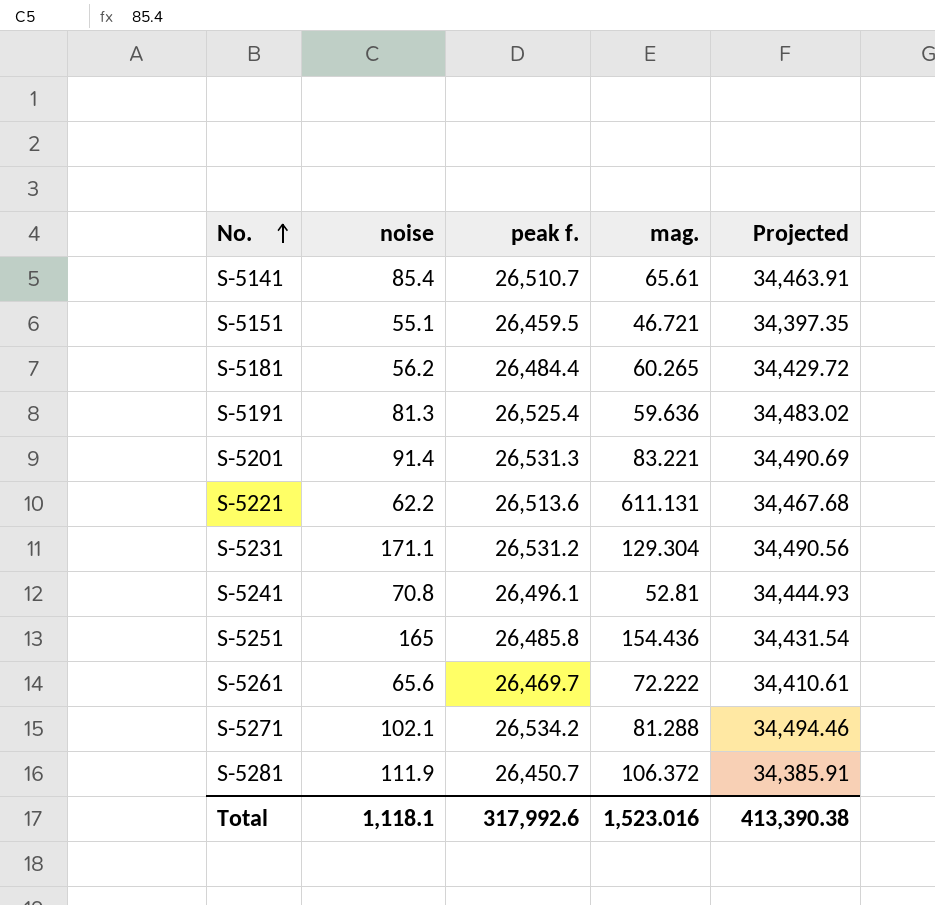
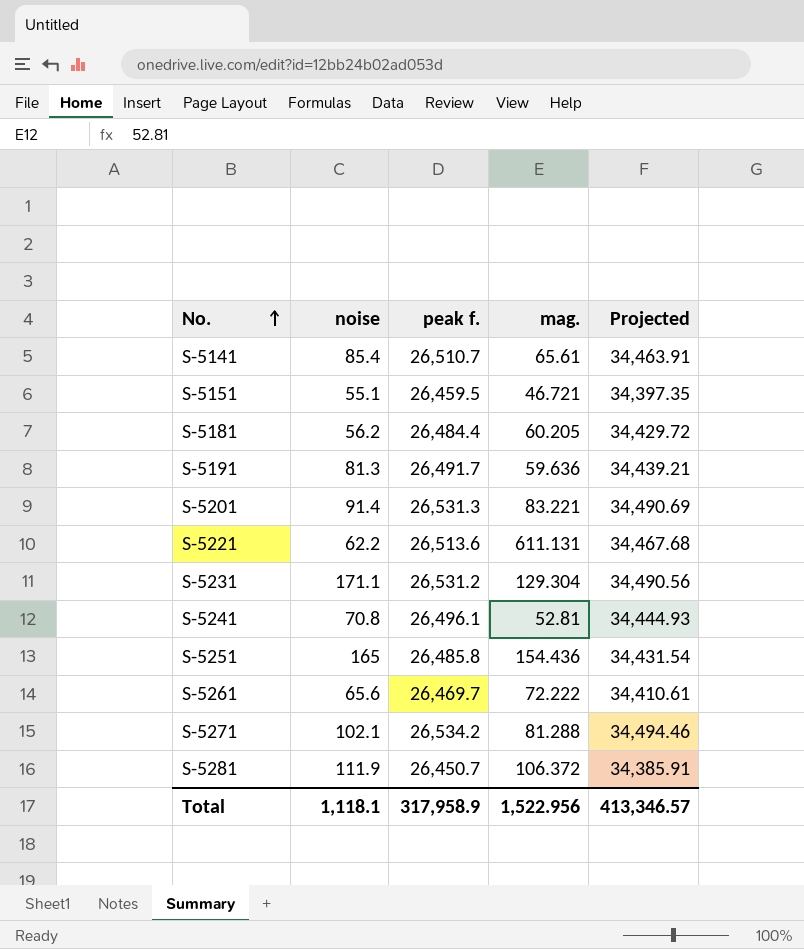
S-5181 | mag.: 60.265 -> 60.205
S-5191 | peak f.: 26,525.4 -> 26,491.7
S-5191 | Projected: 34,483.02 -> 34,439.21
Total | peak f.: 317,992.6 -> 317,958.9
Total | mag.: 1,523.016 -> 1,522.956
Total | Projected: 413,390.38 -> 413,346.57

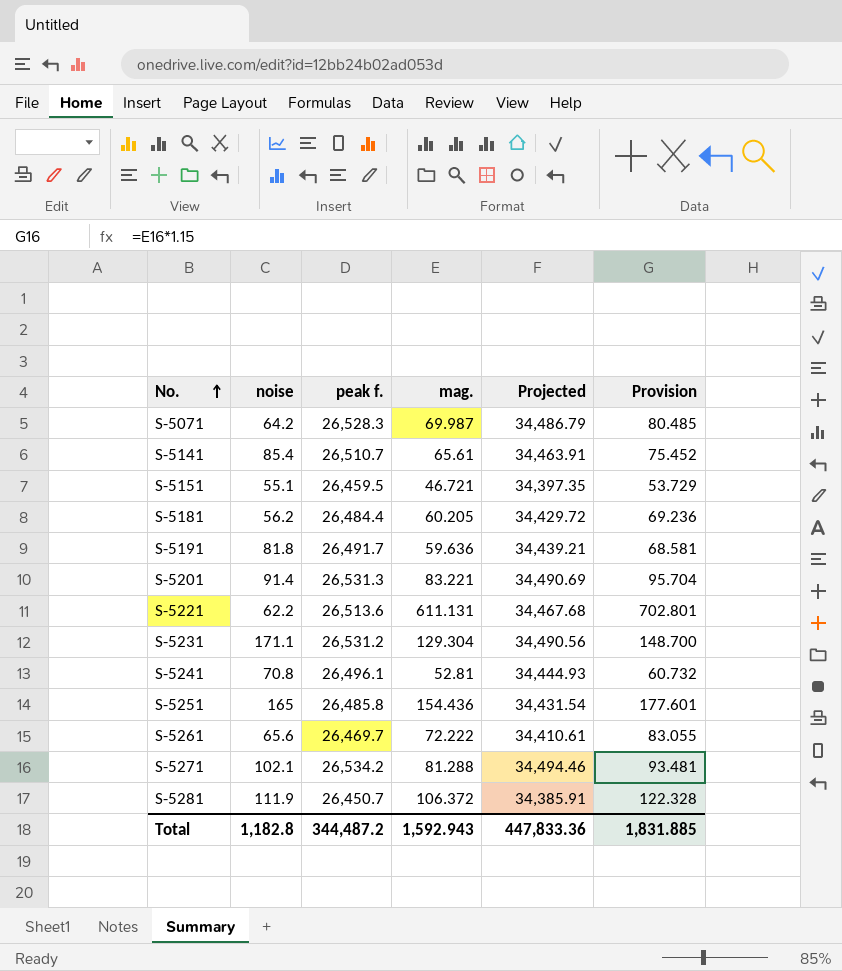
column Provision | formula: none -> [mag.] * 1.15
row S-5071: none -> 64.2 | 26,528.3 | 69.987 | 34,486.79 | 80.485
S-5191 | noise: 81.3 -> 81.8
Total | noise: 1,118.1 -> 1,182.8
Total | peak f.: 317,958.9 -> 344,487.2
Total | mag.: 1,522.956 -> 1,592.943
Total | Projected: 413,346.57 -> 447,833.36

